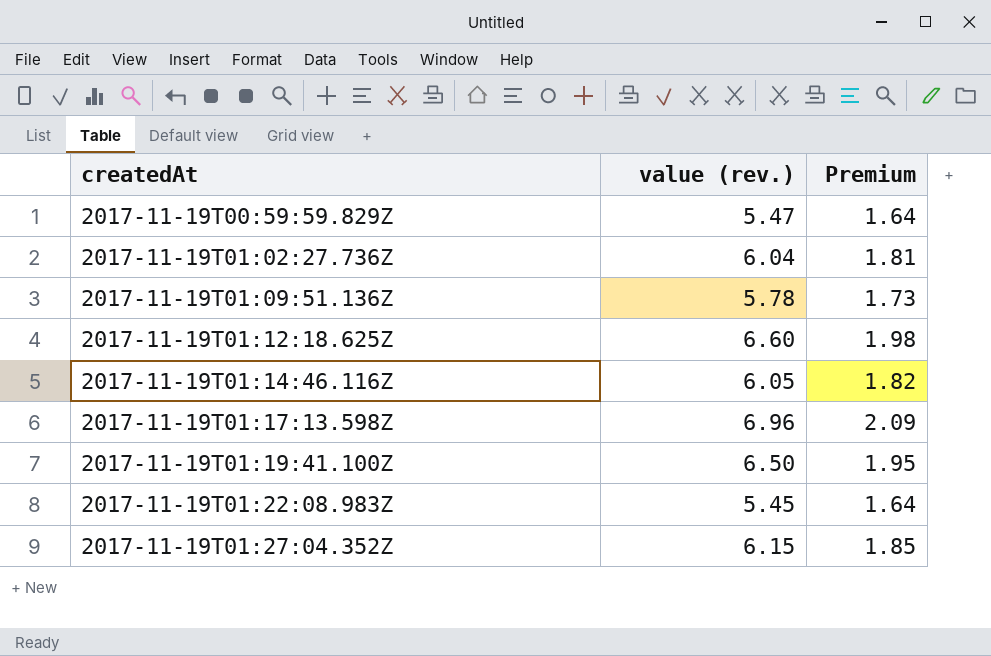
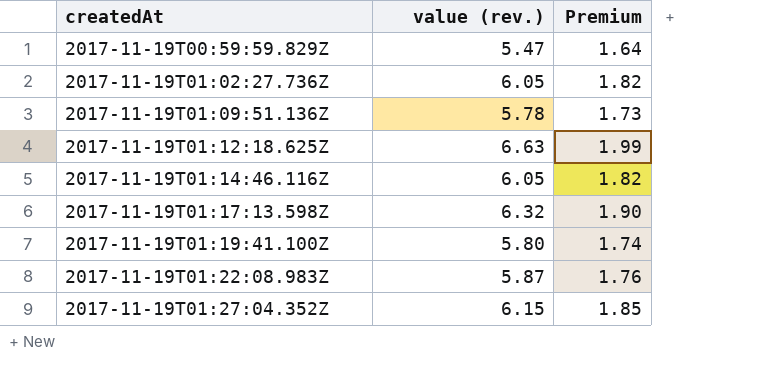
2017-11-19T01:02:27.736Z | value (rev.): 6.04 -> 6.05
2017-11-19T01:02:27.736Z | Premium: 1.81 -> 1.82
2017-11-19T01:12:18.625Z | value (rev.): 6.60 -> 6.63
2017-11-19T01:12:18.625Z | Premium: 1.98 -> 1.99
2017-11-19T01:17:13.598Z | value (rev.): 6.96 -> 6.32
2017-11-19T01:17:13.598Z | Premium: 2.09 -> 1.90
2017-11-19T01:19:41.100Z | value (rev.): 6.50 -> 5.80
2017-11-19T01:19:41.100Z | Premium: 1.95 -> 1.74
2017-11-19T01:22:08.983Z | value (rev.): 5.45 -> 5.87
2017-11-19T01:22:08.983Z | Premium: 1.64 -> 1.76

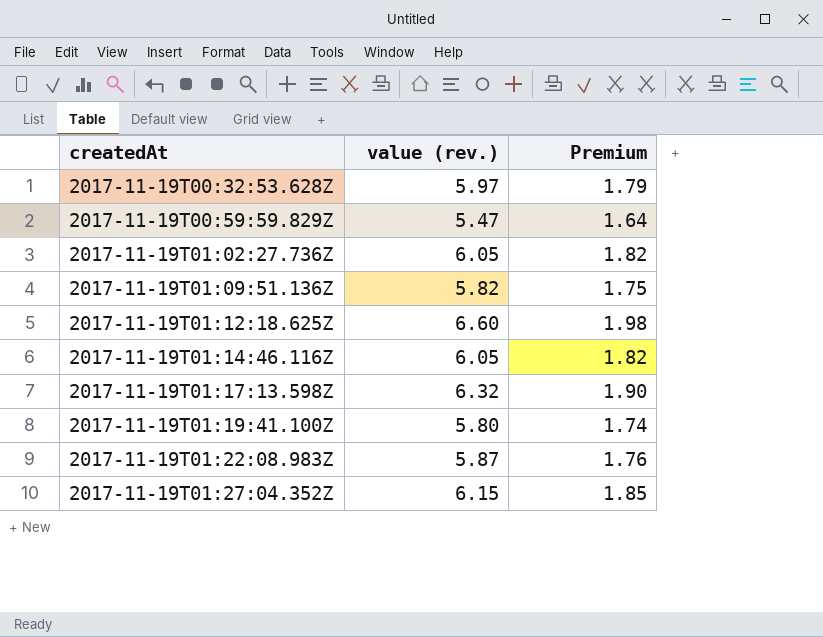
row 2017-11-19T00:32:53.628Z: none -> 5.97 | 1.79
2017-11-19T01:09:51.136Z | value (rev.): 5.78 -> 5.82
2017-11-19T01:09:51.136Z | Premium: 1.73 -> 1.75
2017-11-19T01:12:18.625Z | value (rev.): 6.63 -> 6.60
2017-11-19T01:12:18.625Z | Premium: 1.99 -> 1.98

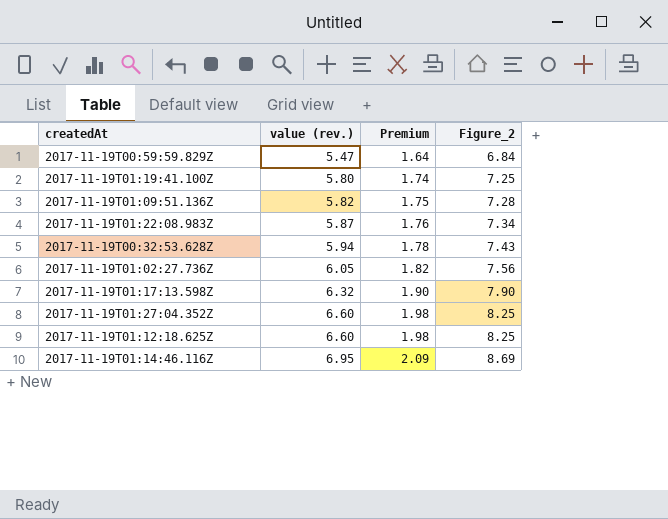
row order: createdAt ascending -> value (rev.) ascending
column Figure_2 | formula: none -> [value (rev.)] * 1.25
2017-11-19T00:32:53.628Z | value (rev.): 5.97 -> 5.94
2017-11-19T00:32:53.628Z | Premium: 1.79 -> 1.78
2017-11-19T01:27:04.352Z | value (rev.): 6.15 -> 6.60
2017-11-19T01:27:04.352Z | Premium: 1.85 -> 1.98
2017-11-19T01:14:46.116Z | value (rev.): 6.05 -> 6.95
2017-11-19T01:14:46.116Z | Premium: 1.82 -> 2.09

